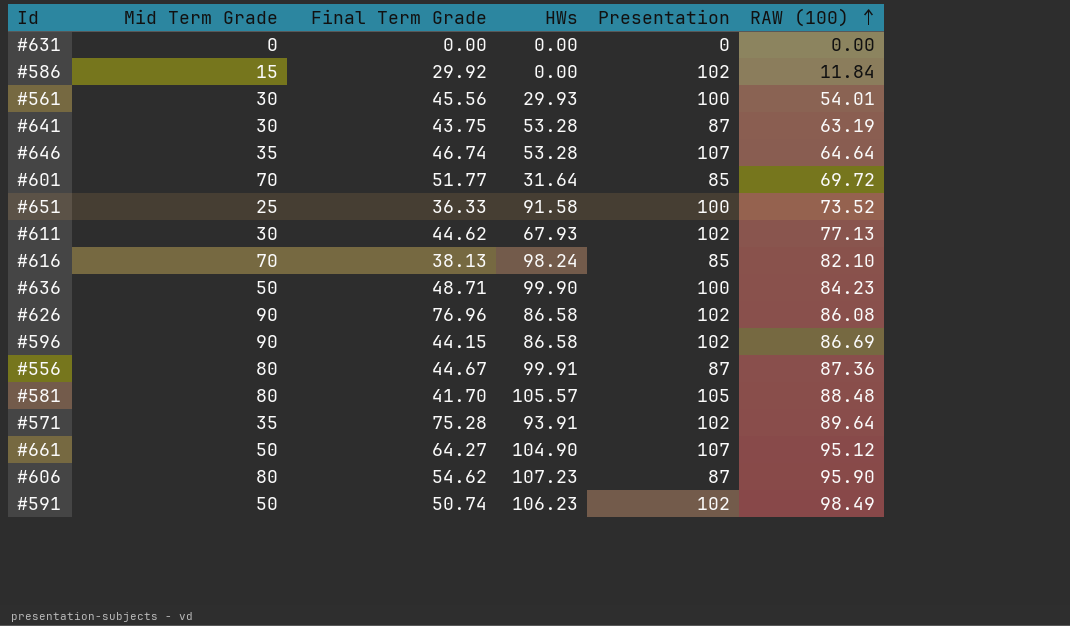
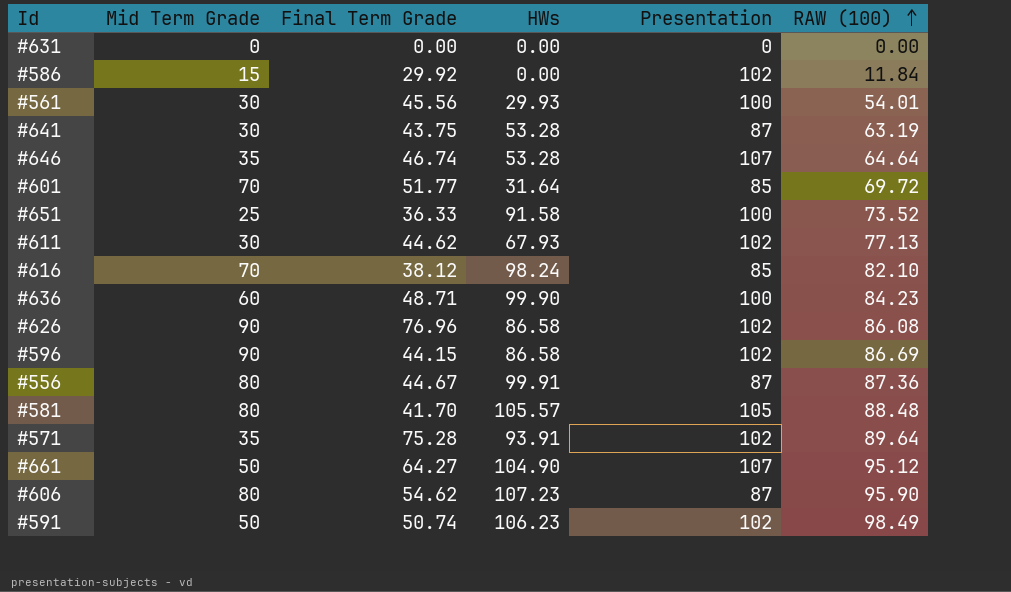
#616 | Final Term Grade: 38.13 -> 38.12
#636 | Mid Term Grade: 50 -> 60

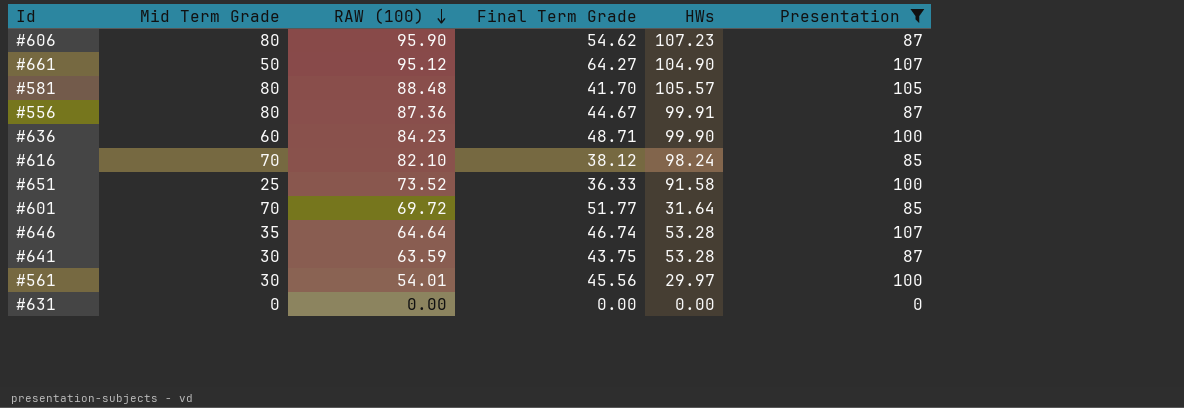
filter: none -> Presentation != 102
row order: RAW (100) ascending -> RAW (100) descending
column RAW (100) | position: 6 -> 3
#641 | RAW (100): 63.19 -> 63.59
#561 | HWs: 29.93 -> 29.97

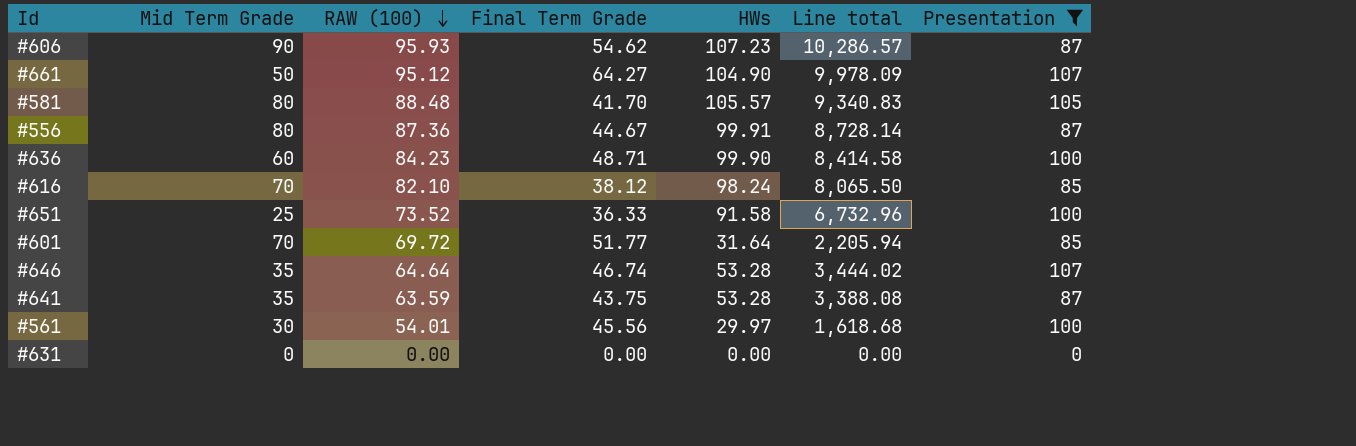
column Line total | formula: none -> [RAW (100)] * [HWs]
#606 | Mid Term Grade: 80 -> 90
#606 | RAW (100): 95.90 -> 95.93
#641 | Mid Term Grade: 30 -> 35

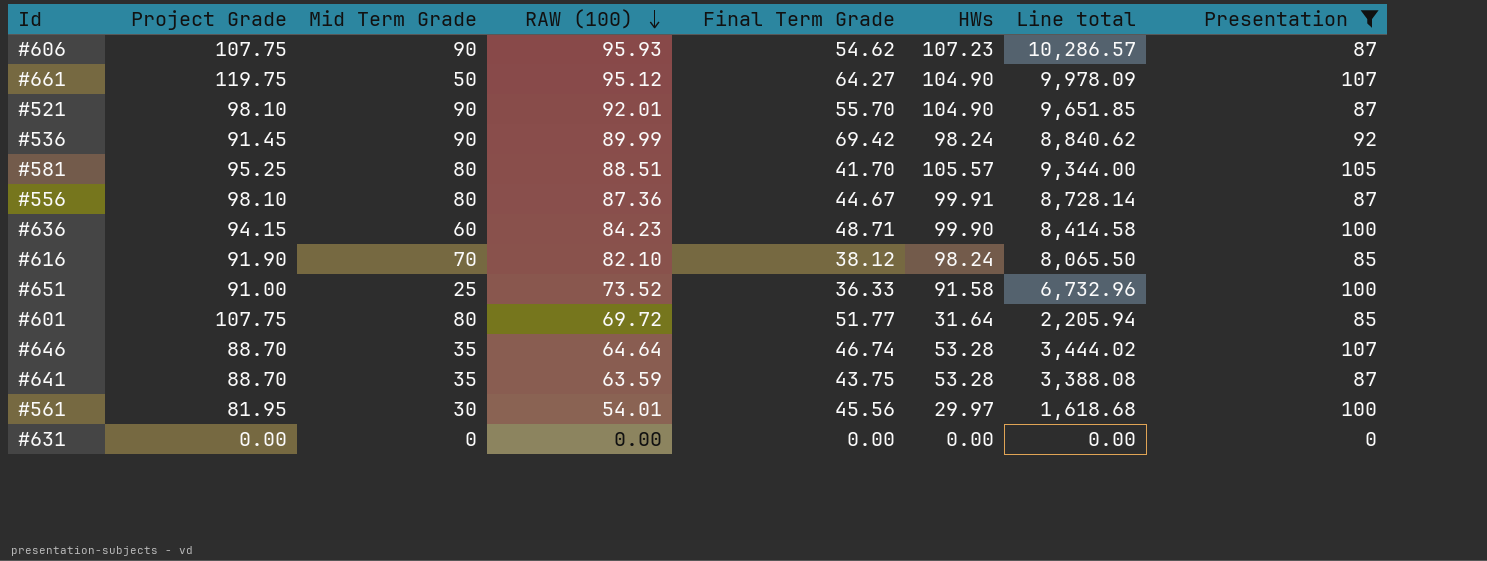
column Project Grade | position: none -> 2
row #521: none -> 98.10 | 90 | 92.01 | 55.70 | 104.90 | 9,651.85 | 87
row #536: none -> 91.45 | 90 | 89.99 | 69.42 | 98.24 | 8,840.62 | 92
#581 | RAW (100): 88.48 -> 88.51
#581 | Line total: 9,340.83 -> 9,344.00
#601 | Mid Term Grade: 70 -> 80

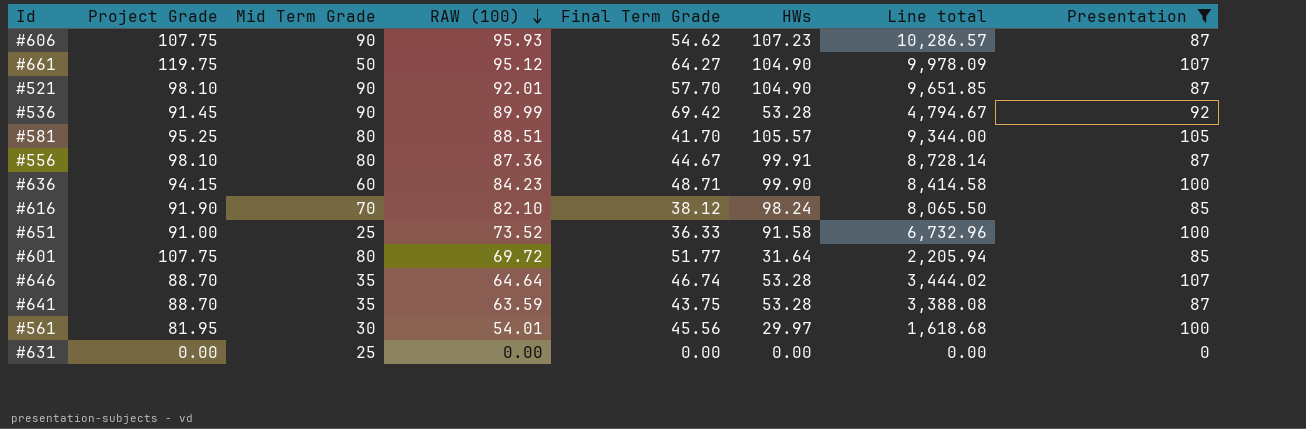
#521 | Final Term Grade: 55.70 -> 57.70
#536 | HWs: 98.24 -> 53.28
#536 | Line total: 8,840.62 -> 4,794.67
#631 | Mid Term Grade: 0 -> 25

